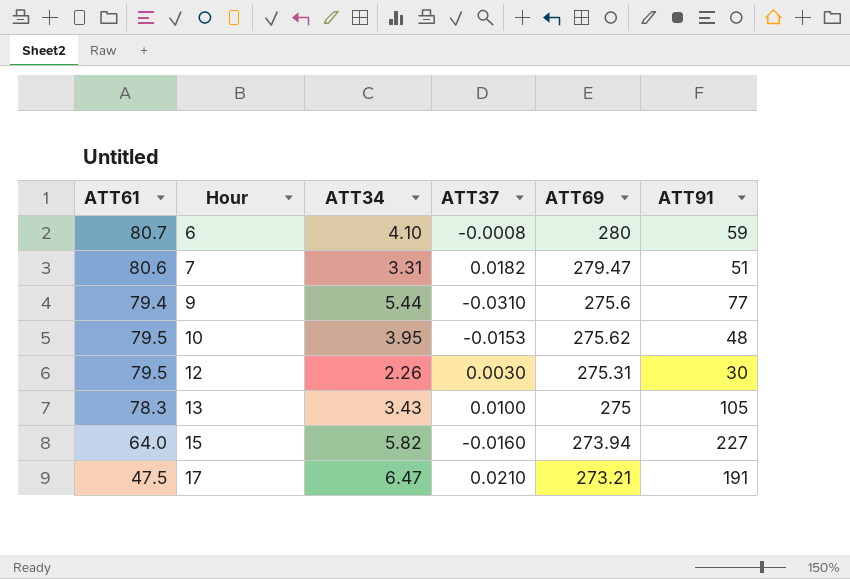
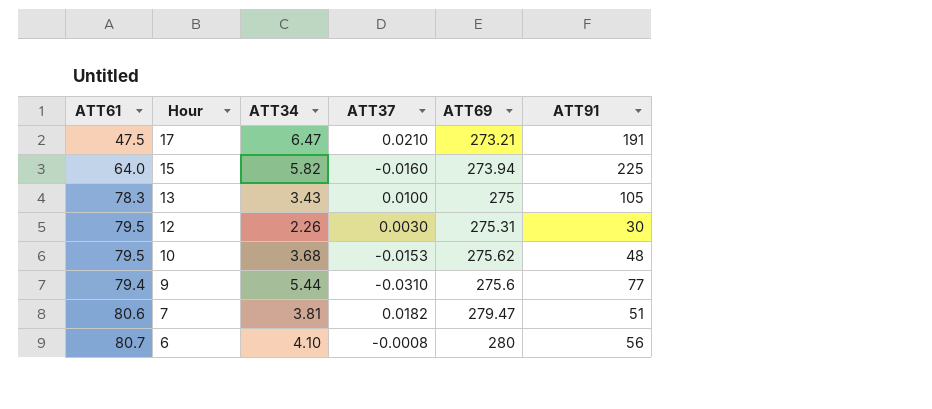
row order: Hour ascending -> Hour descending
15 | ATT91: 227 -> 225
10 | ATT34: 3.95 -> 3.68
7 | ATT34: 3.31 -> 3.81
6 | ATT91: 59 -> 56

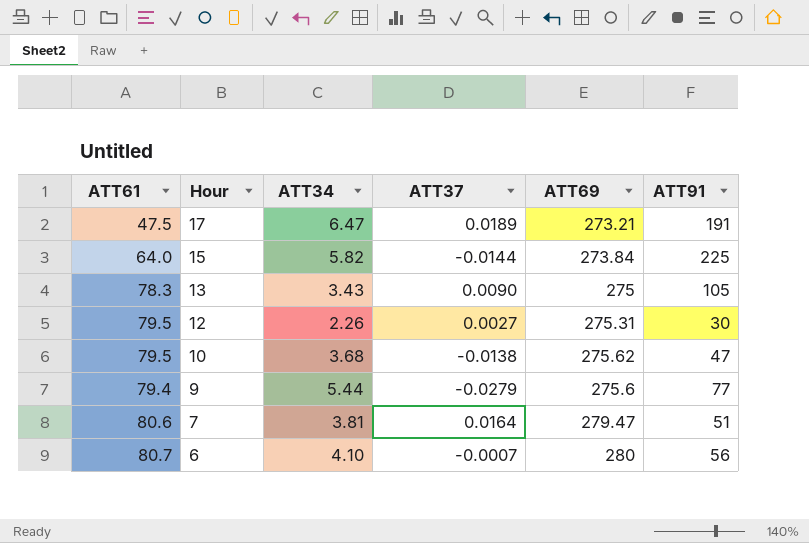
17 | ATT37: 0.0210 -> 0.0189
15 | ATT37: -0.0160 -> -0.0144
15 | ATT69: 273.94 -> 273.84
13 | ATT37: 0.0100 -> 0.0090
12 | ATT37: 0.0030 -> 0.0027
10 | ATT37: -0.0153 -> -0.0138
10 | ATT91: 48 -> 47
9 | ATT37: -0.0310 -> -0.0279
7 | ATT37: 0.0182 -> 0.0164
6 | ATT37: -0.0008 -> -0.0007

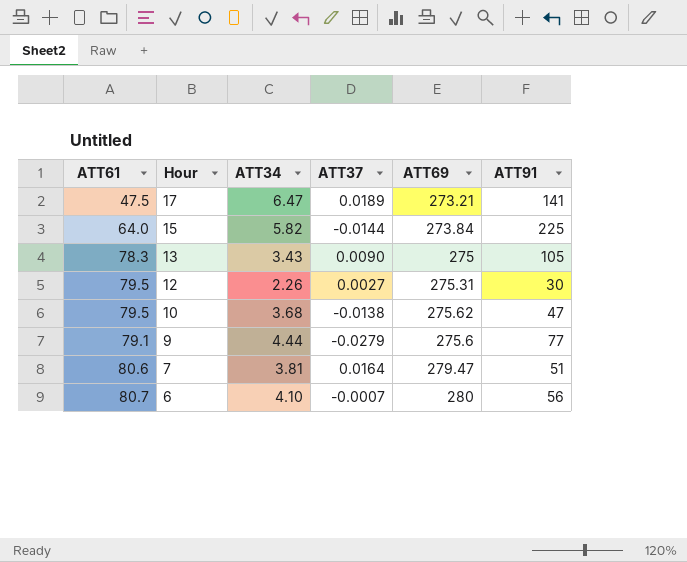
17 | ATT91: 191 -> 141
9 | ATT61: 79.4 -> 79.1
9 | ATT34: 5.44 -> 4.44

